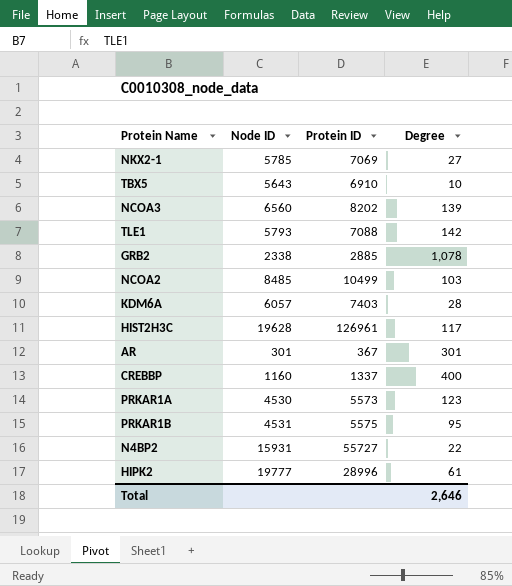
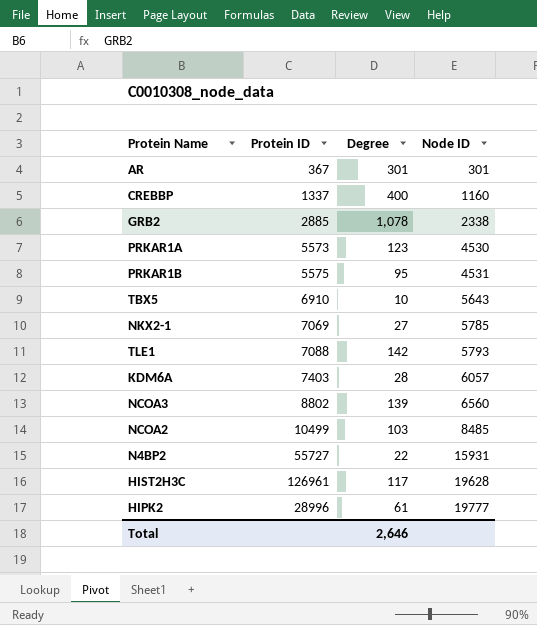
row order: none -> Node ID ascending
column Node ID | position: 2 -> 4
NCOA3 | Protein ID: 8202 -> 8802

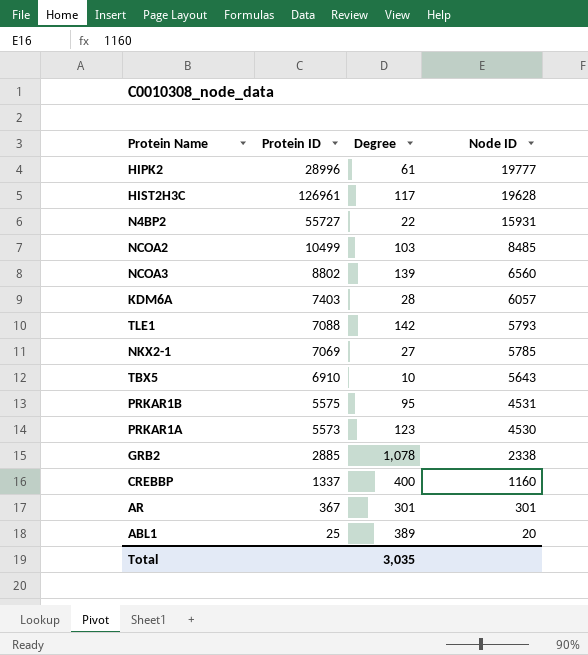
row order: Node ID ascending -> Node ID descending
row ABL1: none -> 25 | 389 | 20
Total | Degree: 2,646 -> 3,035

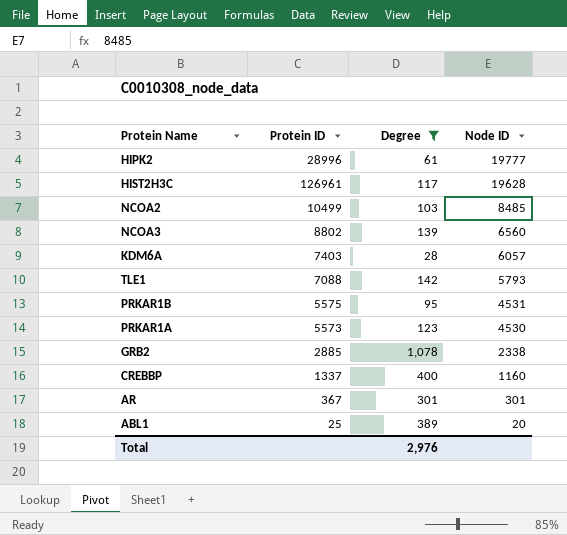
filter: none -> Degree >= 28
Total | Degree: 3,035 -> 2,976

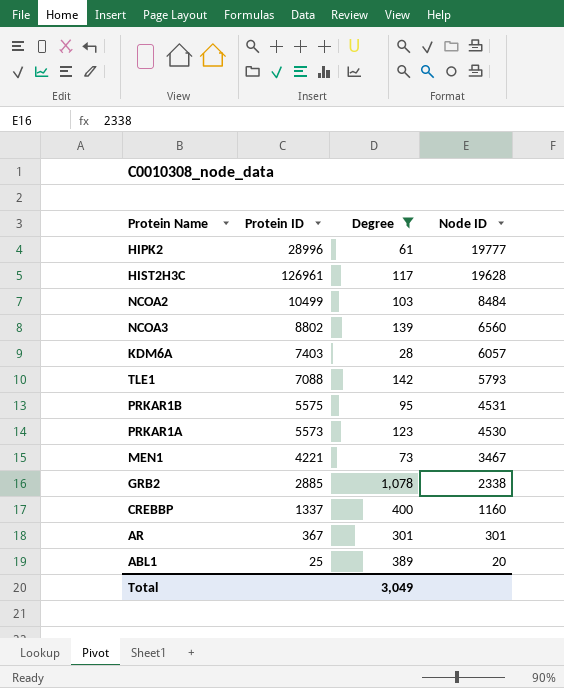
NCOA2 | Node ID: 8485 -> 8484
row MEN1: none -> 4221 | 73 | 3467
Total | Degree: 2,976 -> 3,049

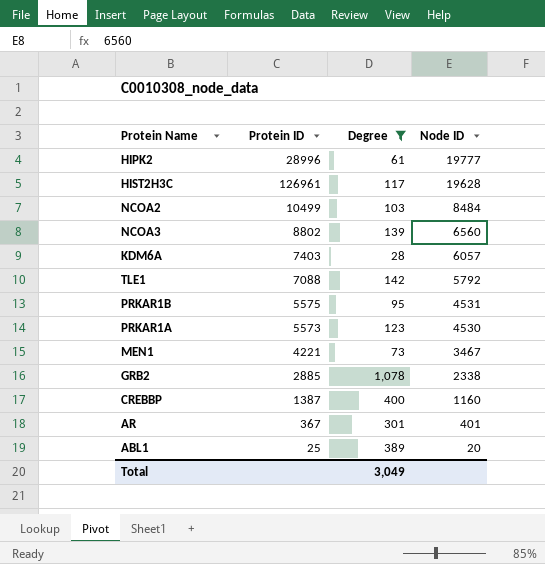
TLE1 | Node ID: 5793 -> 5792
CREBBP | Protein ID: 1337 -> 1387
AR | Node ID: 301 -> 401

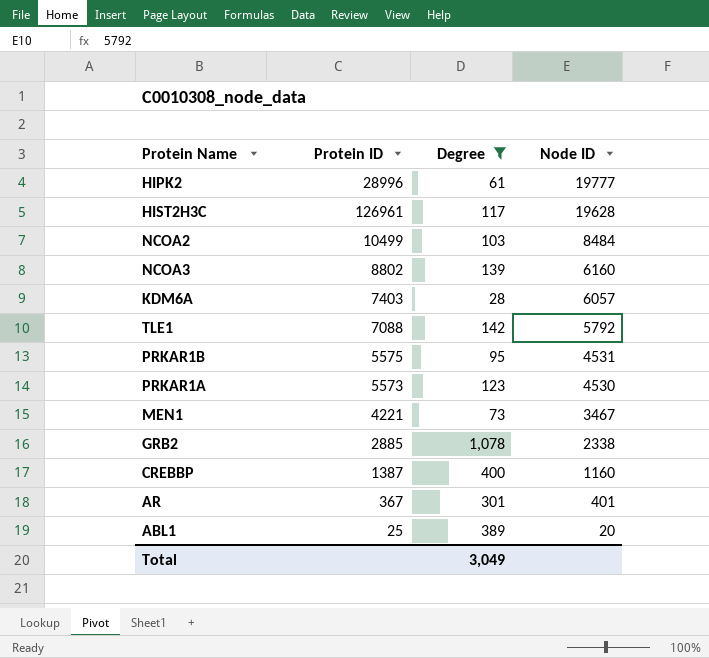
NCOA3 | Node ID: 6560 -> 6160

